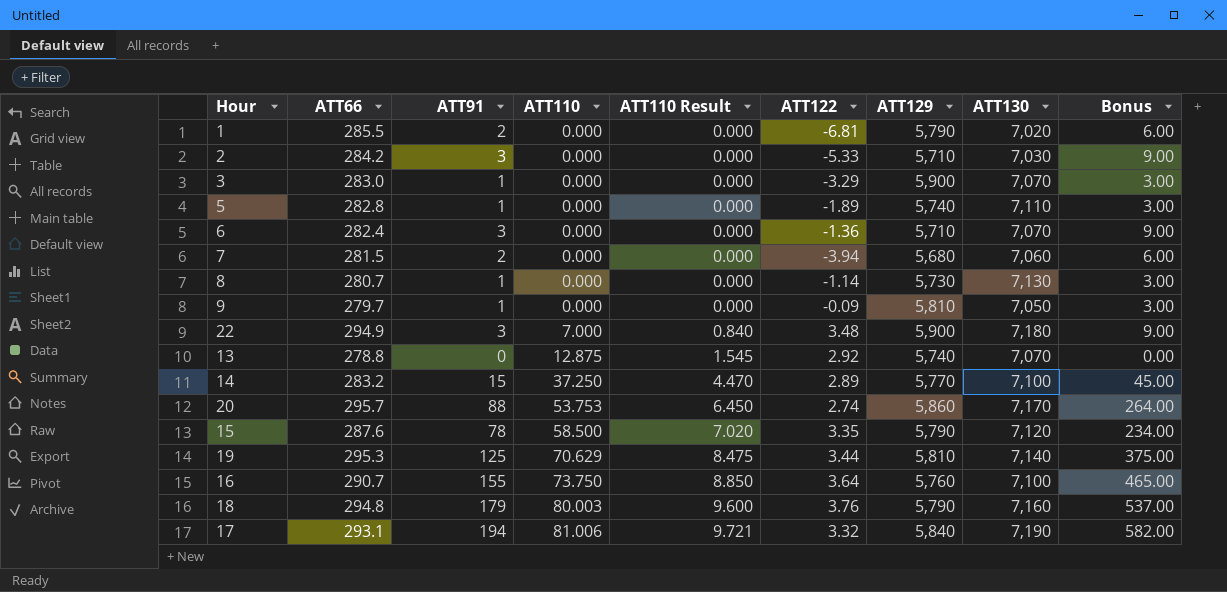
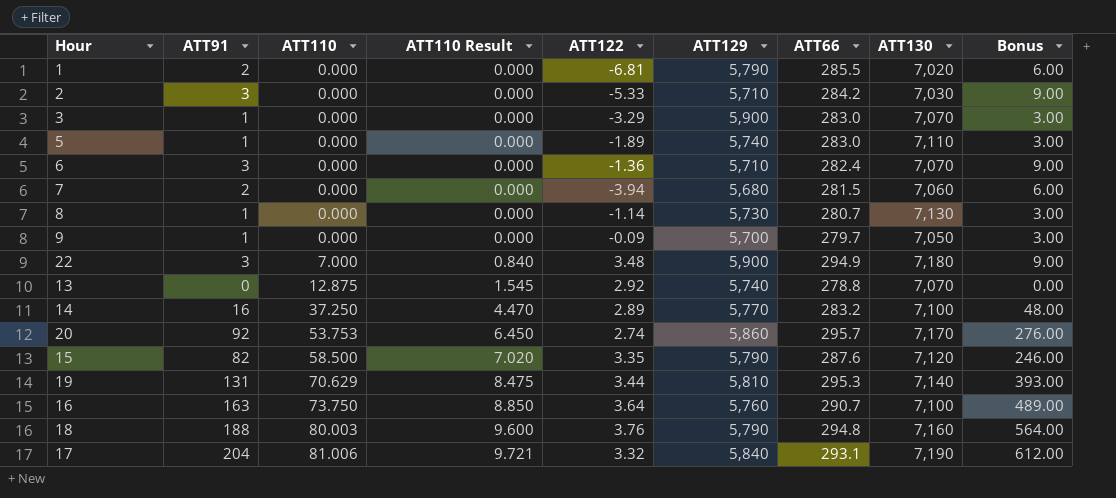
column ATT66 | position: 2 -> 7
5 | ATT66: 282.8 -> 283.0
9 | ATT129: 5,810 -> 5,700
14 | ATT91: 15 -> 16
14 | Bonus: 45.00 -> 48.00
20 | ATT91: 88 -> 92
20 | Bonus: 264.00 -> 276.00
15 | ATT91: 78 -> 82
15 | Bonus: 234.00 -> 246.00
19 | ATT91: 125 -> 131
19 | Bonus: 375.00 -> 393.00
16 | ATT91: 155 -> 163
16 | Bonus: 465.00 -> 489.00
18 | ATT91: 179 -> 188
18 | Bonus: 537.00 -> 564.00
17 | ATT91: 194 -> 204
17 | Bonus: 582.00 -> 612.00

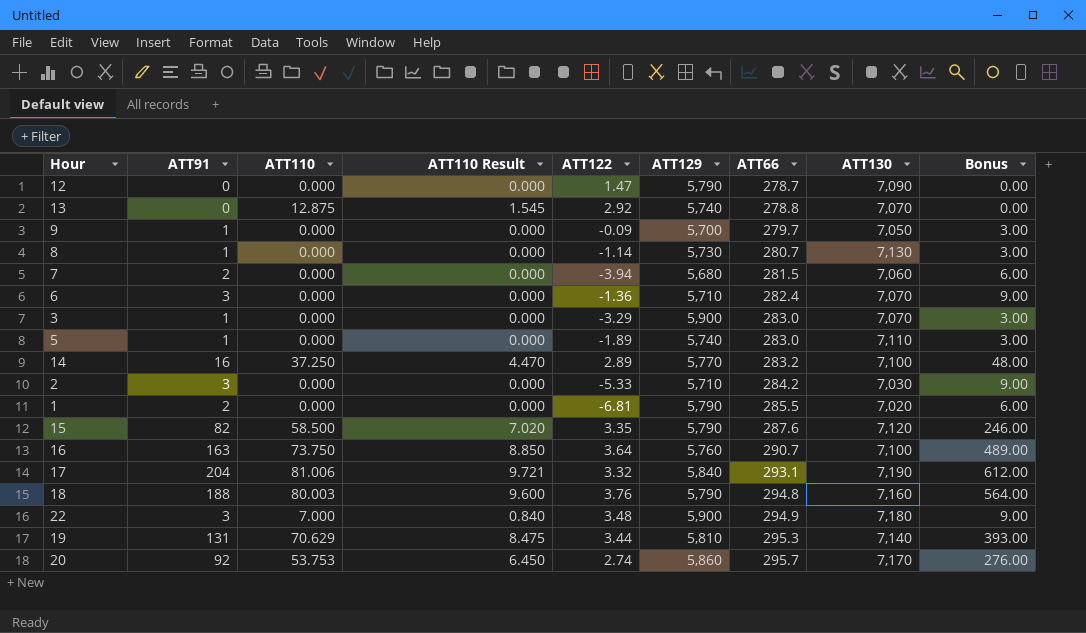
row order: ATT110 ascending -> ATT66 ascending
row 12: none -> 0 | 0.000 | 0.000 | 1.47 | 5,790 | 278.7 | 7,090 | 0.00

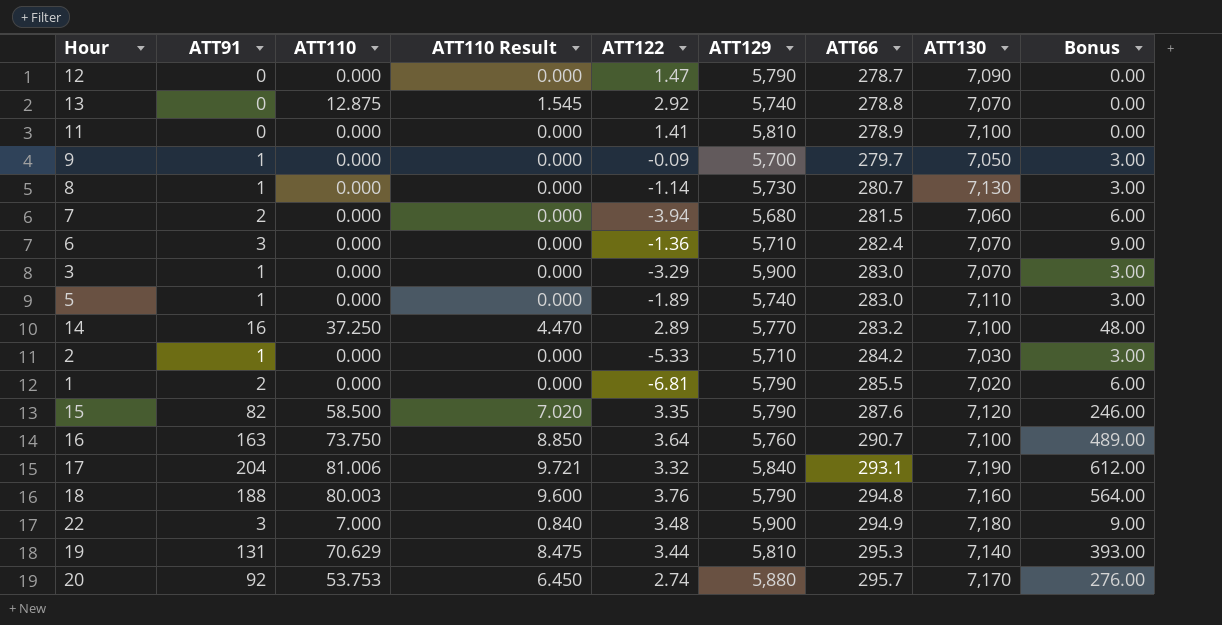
row 11: none -> 0 | 0.000 | 0.000 | 1.41 | 5,810 | 278.9 | 7,100 | 0.00
2 | ATT91: 3 -> 1
2 | Bonus: 9.00 -> 3.00
20 | ATT129: 5,860 -> 5,880

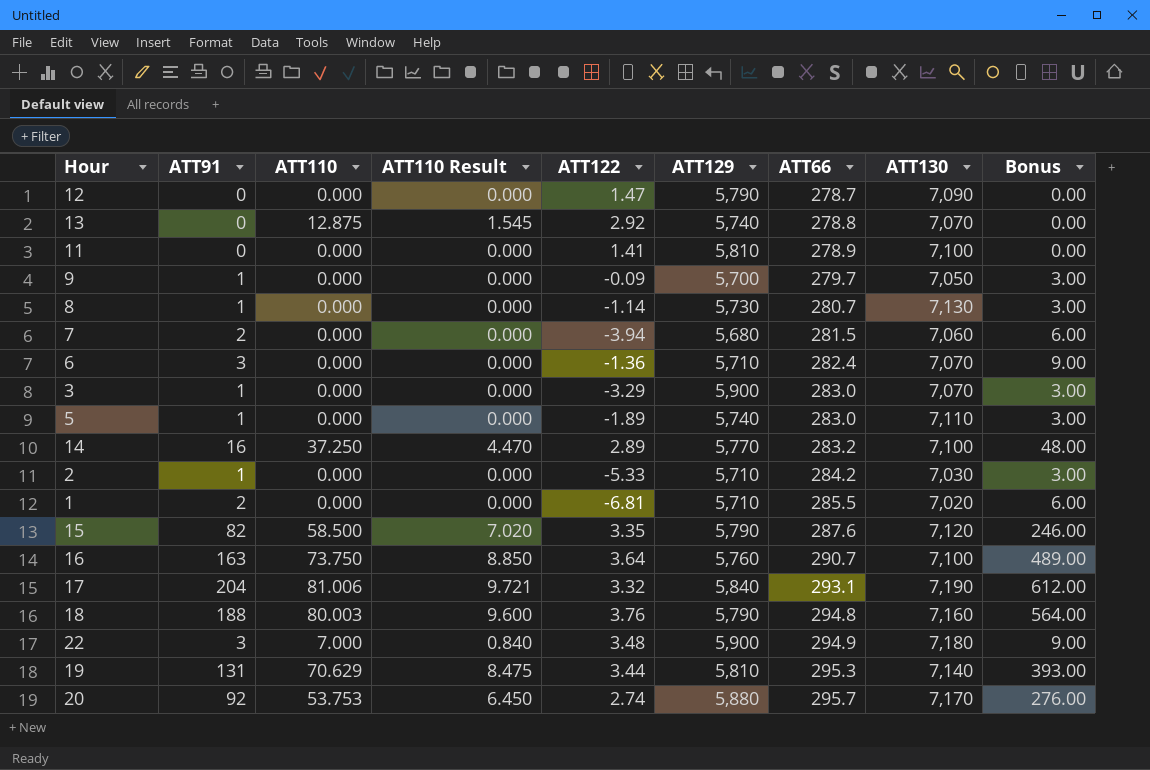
1 | ATT129: 5,790 -> 5,710

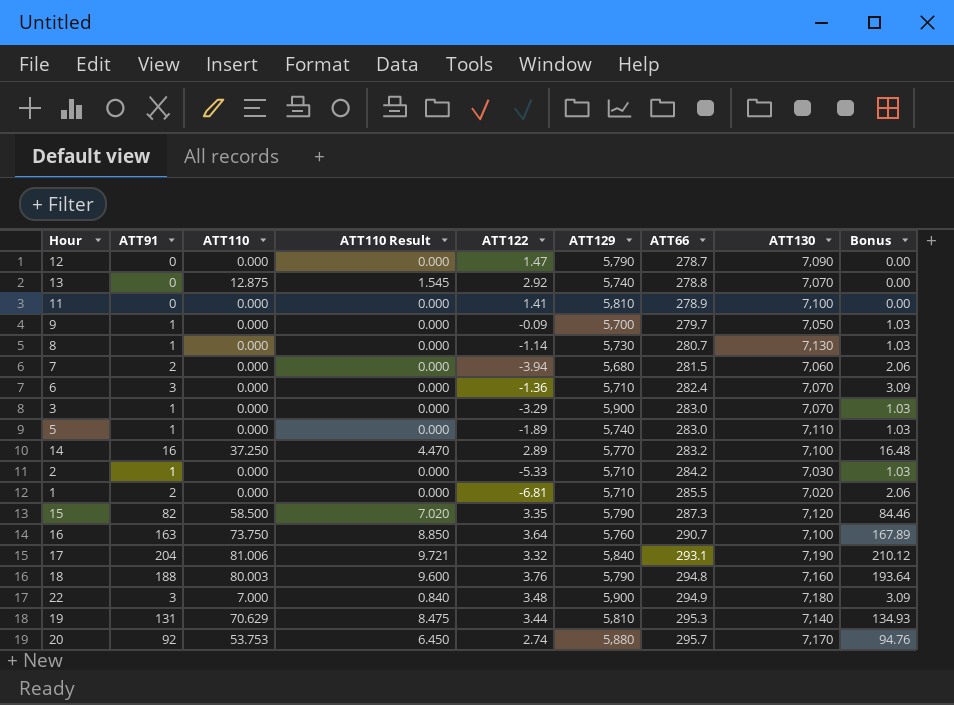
column Bonus | formula: [ATT91] * 3 -> [ATT91] * 1.03
15 | ATT66: 287.6 -> 287.3

